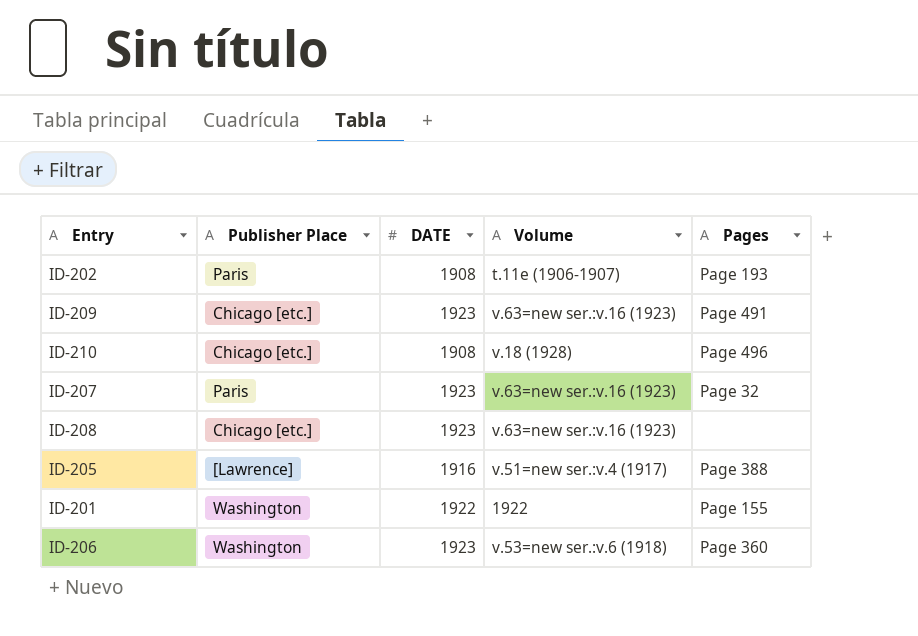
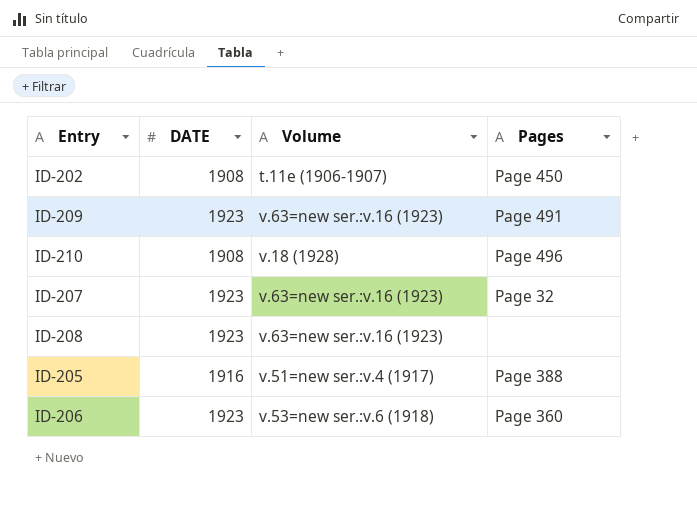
column Publisher Place | position: 2 -> none
row ID-201: Washington | 1922 | 1922 | Page 155 -> none
ID-202 | Pages: Page 193 -> Page 450

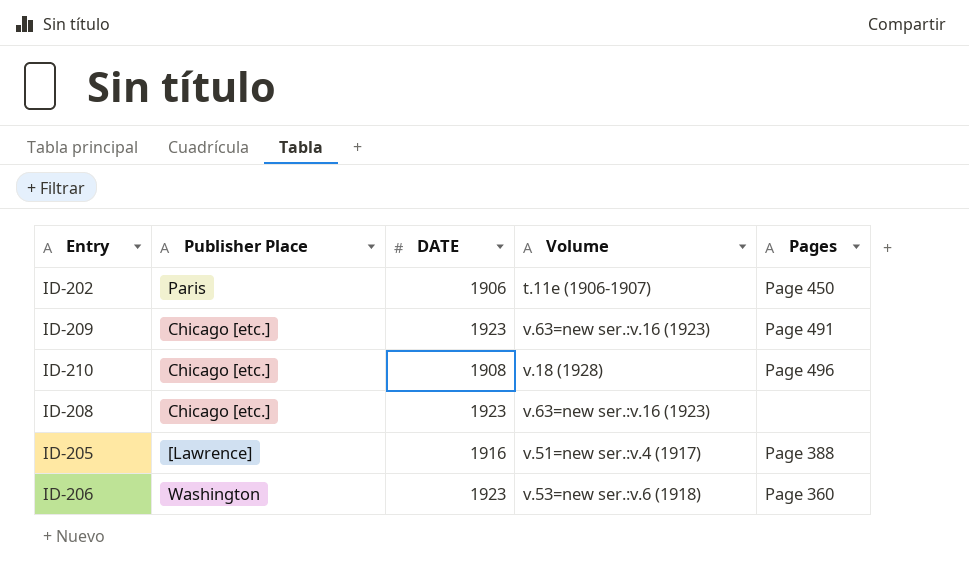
column Publisher Place | position: none -> 2
row ID-207: 1923 | v.63=new ser.:v.16 (1923) | Page 32 -> none
ID-202 | DATE: 1908 -> 1906

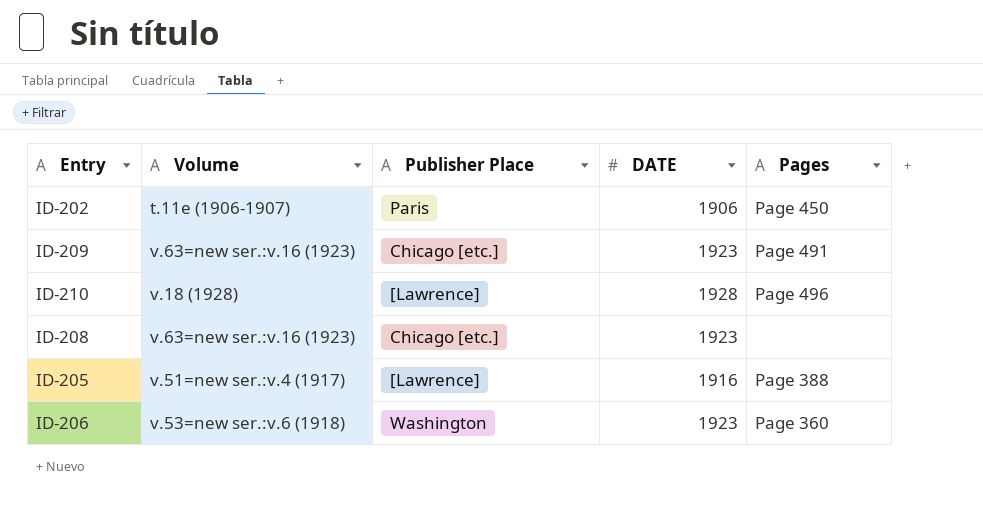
column Volume | position: 4 -> 2
ID-210 | Publisher Place: Chicago [etc.] -> [Lawrence]
ID-210 | DATE: 1908 -> 1928

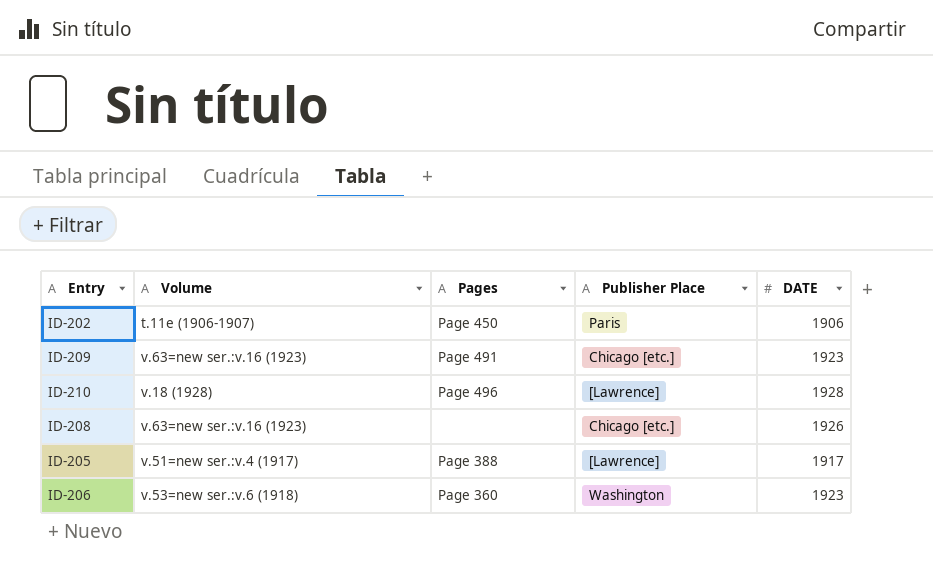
column Pages | position: 5 -> 3
ID-208 | DATE: 1923 -> 1926
ID-205 | DATE: 1916 -> 1917

